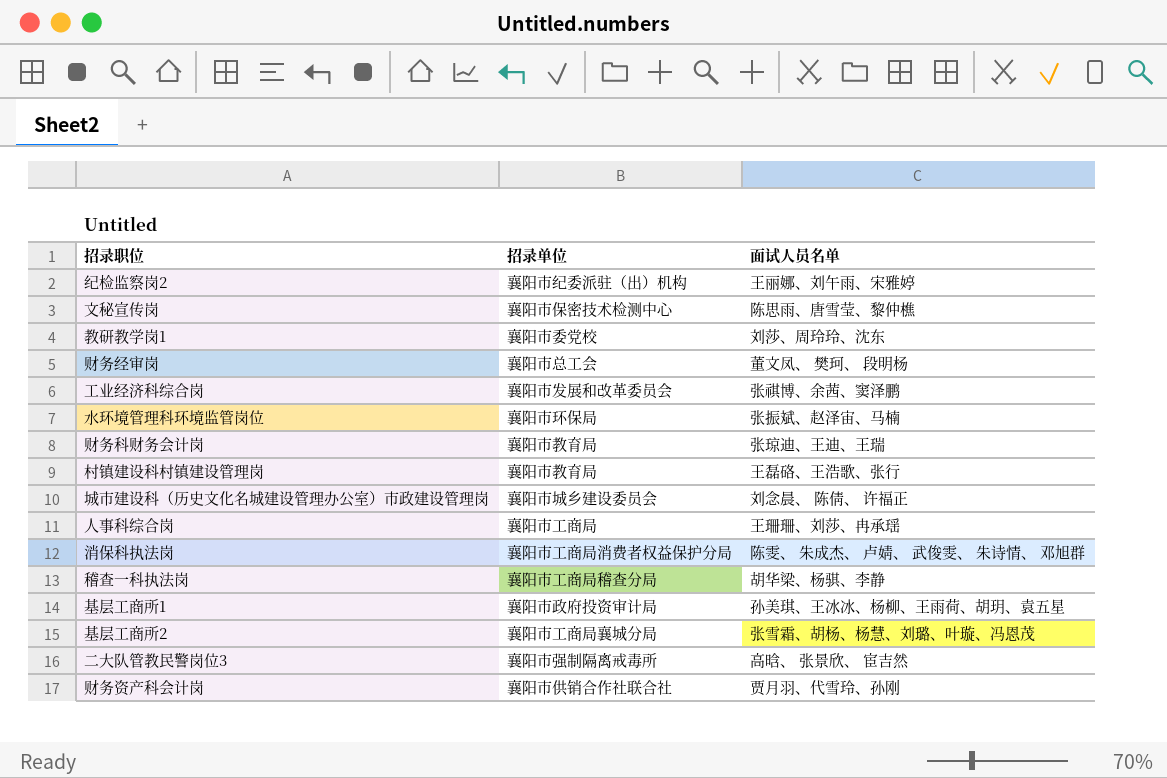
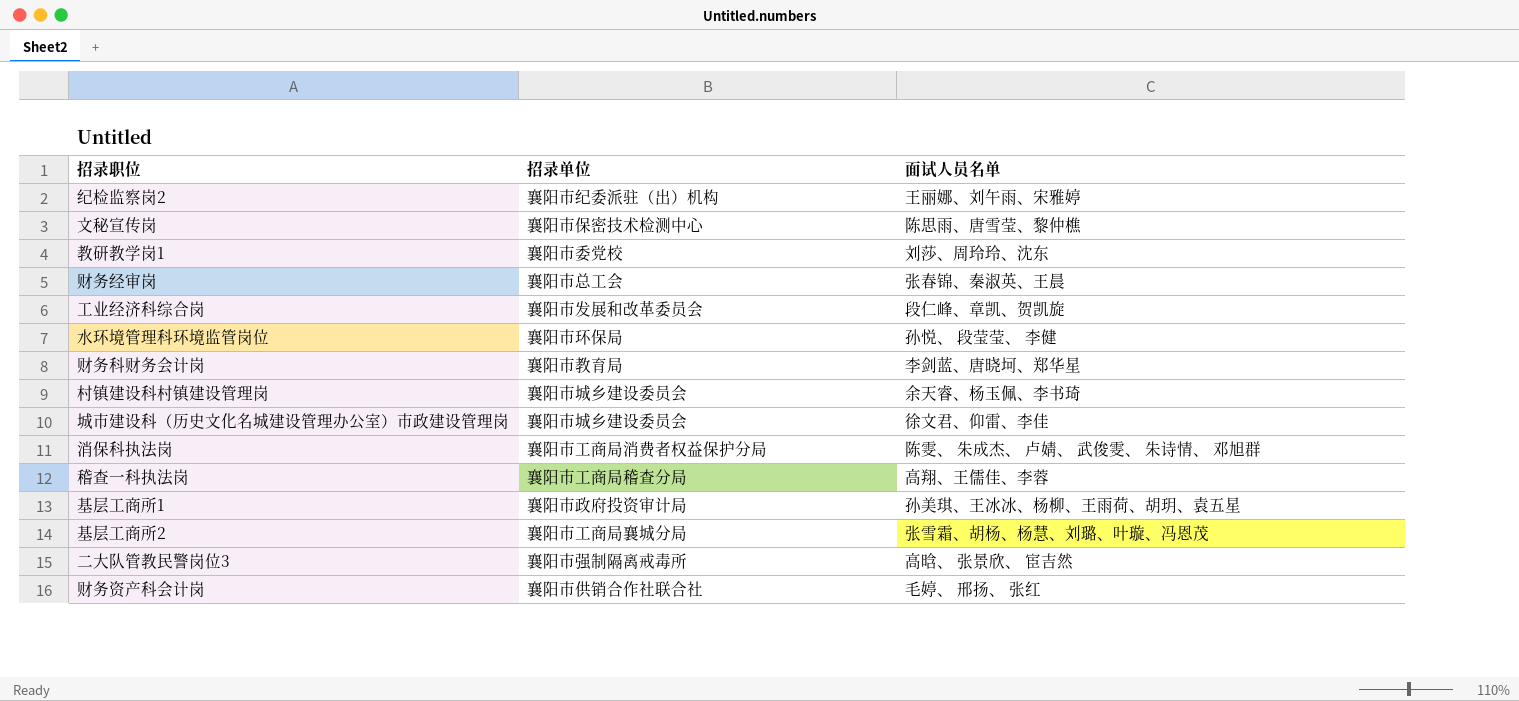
row 人事科综合岗: 襄阳市工商局 | 王珊珊、刘莎、冉承瑶 -> none
财务经审岗 | 面试人员名单: 董文凤、 樊珂、 段明杨 -> 张春锦、秦淑英、王晨
工业经济科综合岗 | 面试人员名单: 张祺博、余茜、窦泽鹏 -> 段仁峰、章凯、贺凯旋
水环境管理科环境监管岗位 | 面试人员名单: 张振斌、赵泽宙、马楠 -> 孙悦、 段莹莹、 李健
财务科财务会计岗 | 面试人员名单: 张琼迪、王迪、王瑞 -> 李剑蓝、唐晓坷、郑华星
村镇建设科村镇建设管理岗 | 招录单位: 襄阳市教育局 -> 襄阳市城乡建设委员会
村镇建设科村镇建设管理岗 | 面试人员名单: 王磊硌、王浩歌、张行 -> 余天睿、杨玉佩、李书琦
城市建设科（历史文化名城建设管理办公室）市政建设管理岗 | 面试人员名单: 刘念晨、 陈倩、 许福正 -> 徐文君、仰雷、李佳
稽查一科执法岗 | 面试人员名单: 胡华梁、杨骐、李静 -> 高翔、王儒佳、李蓉
财务资产科会计岗 | 面试人员名单: 贾月羽、代雪玲、孙刚 -> 毛婷、 邢扬、 张红

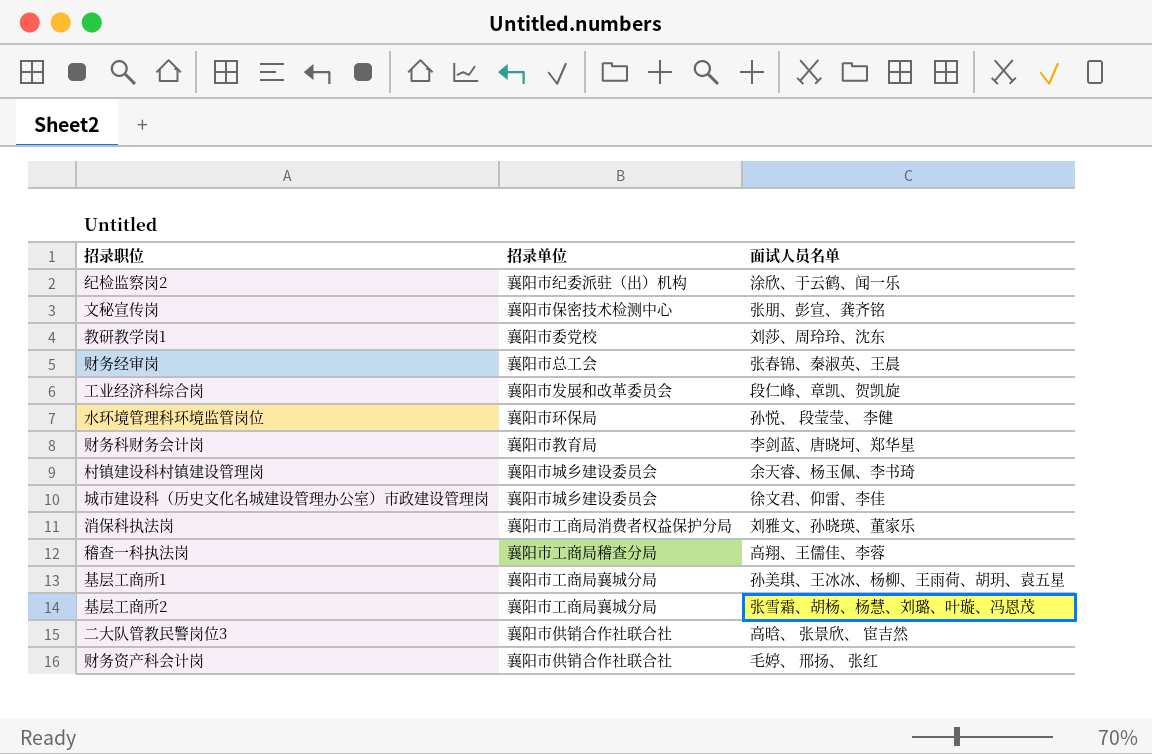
纪检监察岗2 | 面试人员名单: 王丽娜、刘午雨、宋雅婷 -> 涂欣、于云鹤、闻一乐
文秘宣传岗 | 面试人员名单: 陈思雨、唐雪莹、黎仲樵 -> 张朋、彭宣、龚齐铭
消保科执法岗 | 面试人员名单: 陈雯、 朱成杰、 卢婧、 武俊雯、 朱诗情、 邓旭群 -> 刘雅文、孙晓瑛、董家乐
基层工商所1 | 招录单位: 襄阳市政府投资审计局 -> 襄阳市工商局襄城分局
二大队管教民警岗位3 | 招录单位: 襄阳市强制隔离戒毒所 -> 襄阳市供销合作社联合社

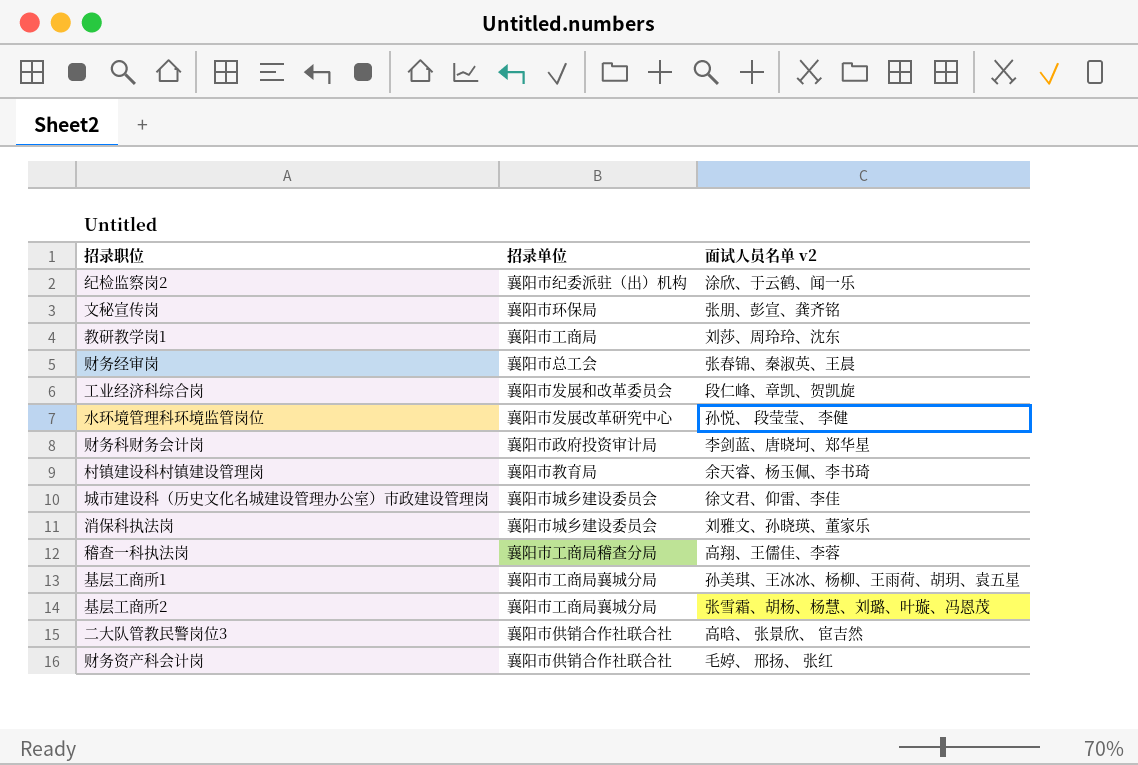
column name: 面试人员名单 -> 面试人员名单 v2
文秘宣传岗 | 招录单位: 襄阳市保密技术检测中心 -> 襄阳市环保局
教研教学岗1 | 招录单位: 襄阳市委党校 -> 襄阳市工商局
水环境管理科环境监管岗位 | 招录单位: 襄阳市环保局 -> 襄阳市发展改革研究中心
财务科财务会计岗 | 招录单位: 襄阳市教育局 -> 襄阳市政府投资审计局
村镇建设科村镇建设管理岗 | 招录单位: 襄阳市城乡建设委员会 -> 襄阳市教育局
消保科执法岗 | 招录单位: 襄阳市工商局消费者权益保护分局 -> 襄阳市城乡建设委员会

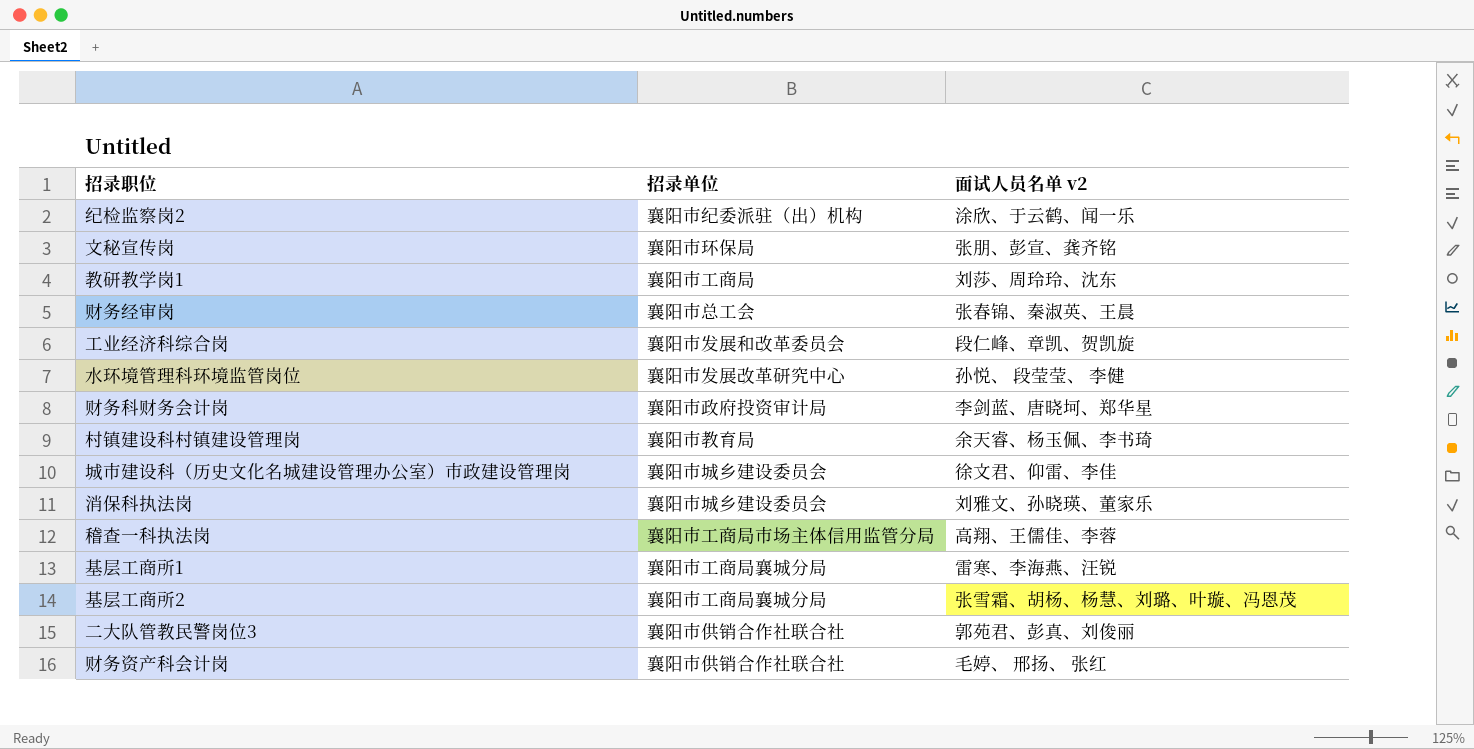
稽查一科执法岗 | 招录单位: 襄阳市工商局稽查分局 -> 襄阳市工商局市场主体信用监管分局
基层工商所1 | 面试人员名单 v2: 孙美琪、王冰冰、杨柳、王雨荷、胡玥、袁五星 -> 雷寒、李海燕、汪锐
二大队管教民警岗位3 | 面试人员名单 v2: 高晗、 张景欣、 宦吉然 -> 郭苑君、彭真、刘俊丽

